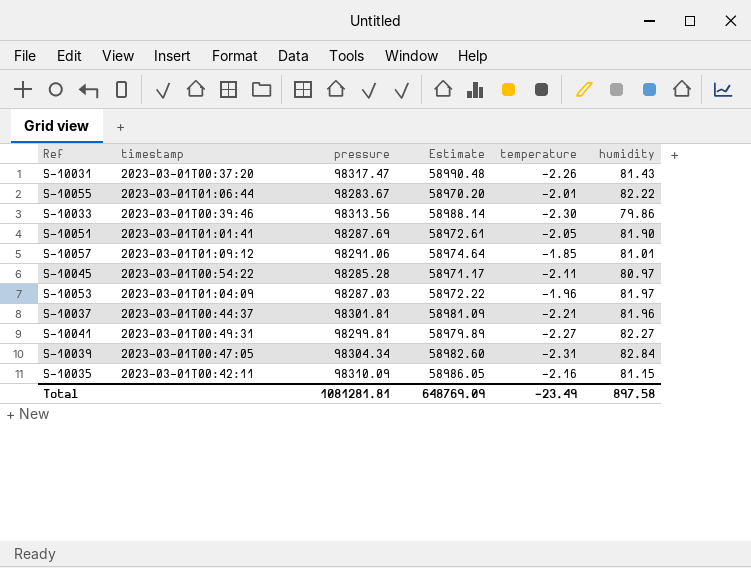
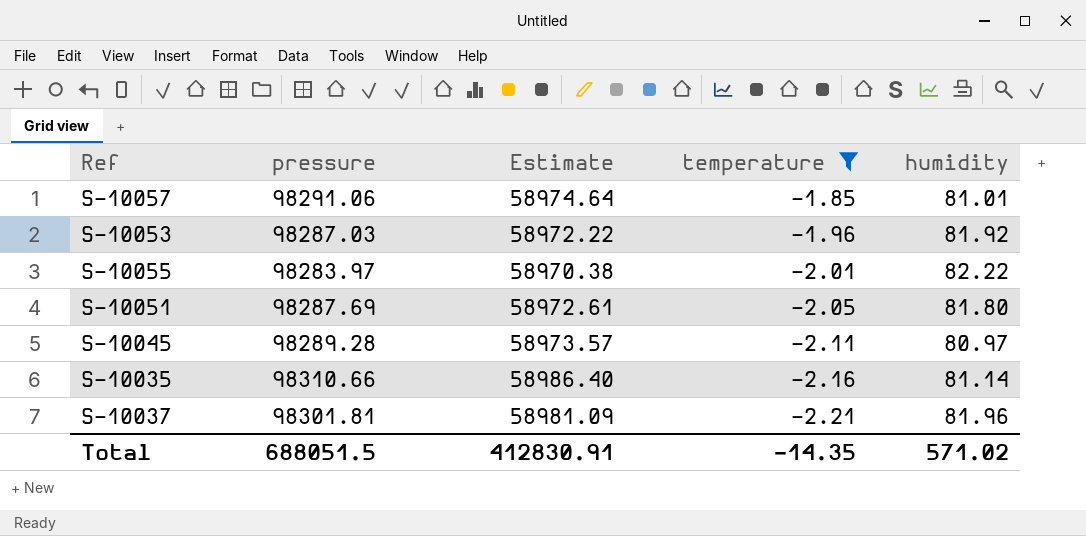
filter: none -> temperature >= -2.21
row order: none -> temperature descending
column timestamp | position: 2 -> none
S-10053 | humidity: 81.97 -> 81.92
S-10055 | pressure: 98283.67 -> 98283.97
S-10055 | Estimate: 58970.20 -> 58970.38
S-10051 | humidity: 81.90 -> 81.80
S-10045 | pressure: 98285.28 -> 98289.28
S-10045 | Estimate: 58971.17 -> 58973.57
S-10035 | pressure: 98310.09 -> 98310.66
S-10035 | Estimate: 58986.05 -> 58986.40
S-10035 | humidity: 81.15 -> 81.14
Total | pressure: 1081281.81 -> 688051.5
Total | Estimate: 648769.09 -> 412830.91
Total | temperature: -23.49 -> -14.35
Total | humidity: 897.58 -> 571.02

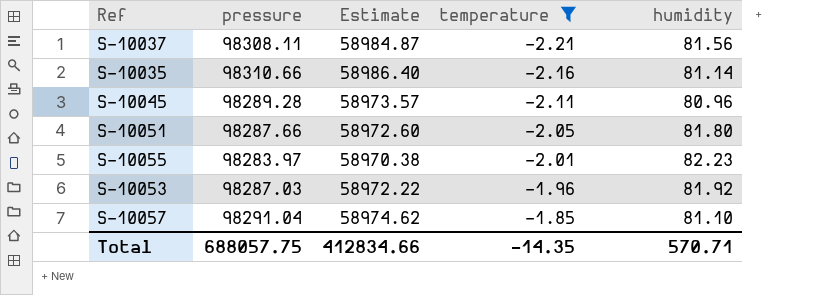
row order: temperature descending -> temperature ascending
S-10037 | pressure: 98301.81 -> 98308.11
S-10037 | Estimate: 58981.09 -> 58984.87
S-10037 | humidity: 81.96 -> 81.56
S-10045 | humidity: 80.97 -> 80.96
S-10051 | pressure: 98287.69 -> 98287.66
S-10051 | Estimate: 58972.61 -> 58972.60
S-10055 | humidity: 82.22 -> 82.23
S-10057 | pressure: 98291.06 -> 98291.04
S-10057 | Estimate: 58974.64 -> 58974.62
S-10057 | humidity: 81.01 -> 81.10
Total | pressure: 688051.5 -> 688057.75
Total | Estimate: 412830.91 -> 412834.66
Total | humidity: 571.02 -> 570.71

